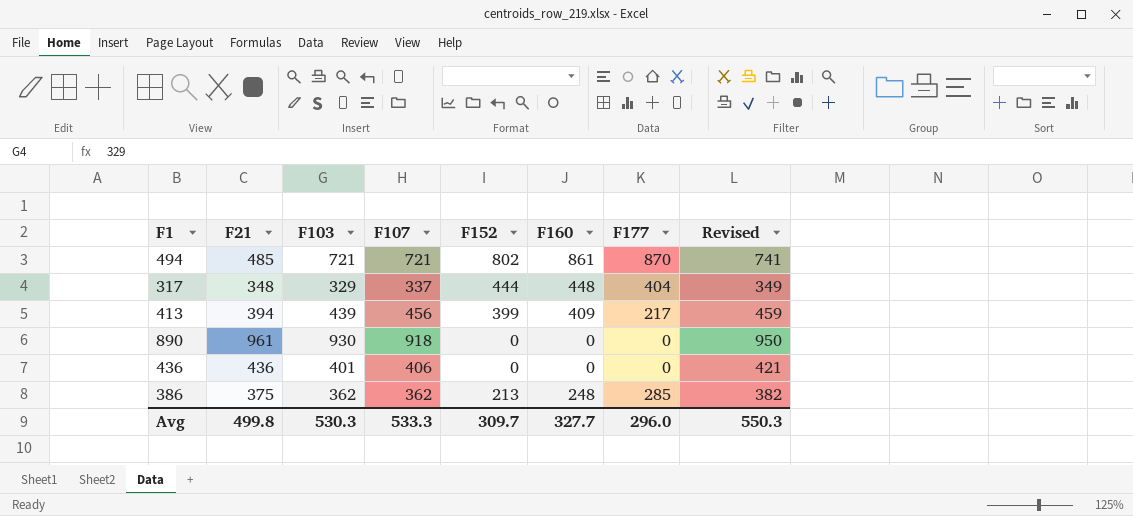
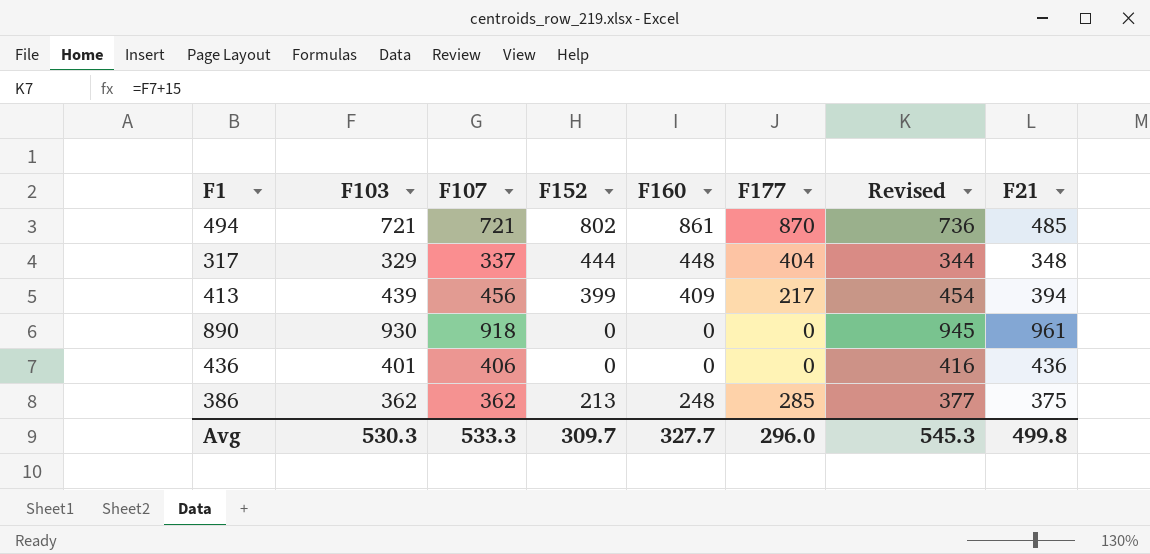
column Revised | formula: [F103] + 20 -> [F103] + 15
column F21 | position: 2 -> 8
Avg | Revised: 550.3 -> 545.3

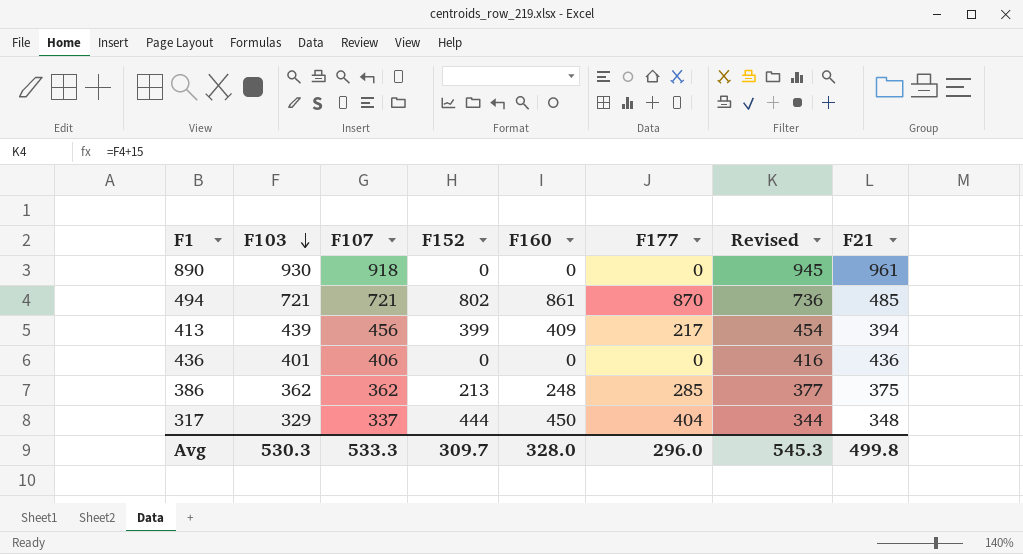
row order: none -> F103 descending
317 | F160: 448 -> 450
Avg | F160: 327.7 -> 328.0

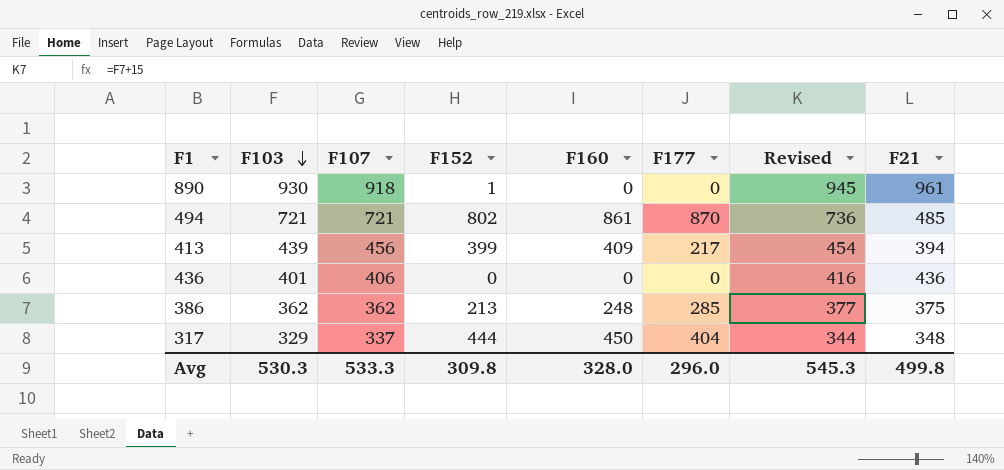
890 | F152: 0 -> 1
Avg | F152: 309.7 -> 309.8

